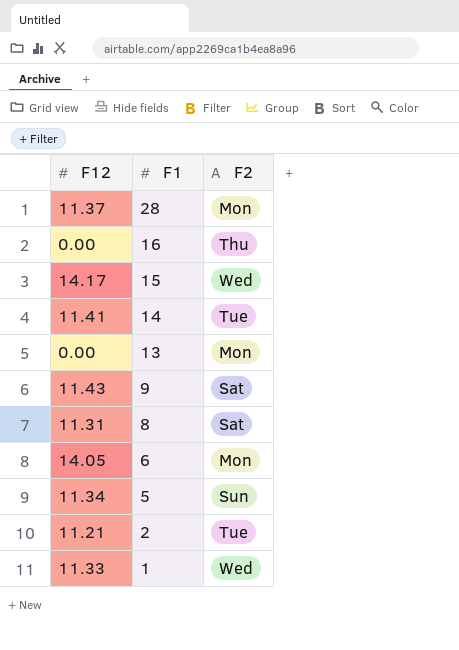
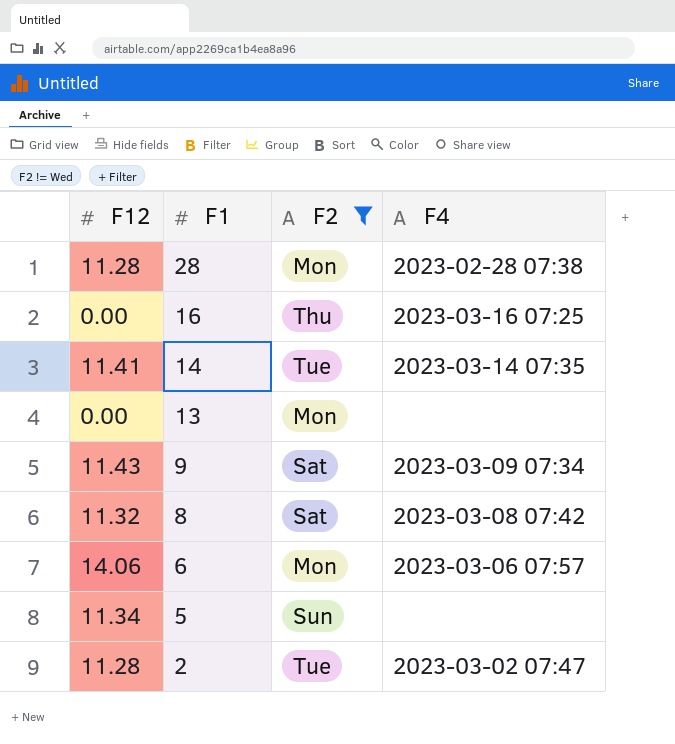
filter: none -> F2 != Wed
column F4 | position: none -> 4
28 | F12: 11.37 -> 11.28
8 | F12: 11.31 -> 11.32
6 | F12: 14.05 -> 14.06
2 | F12: 11.21 -> 11.28

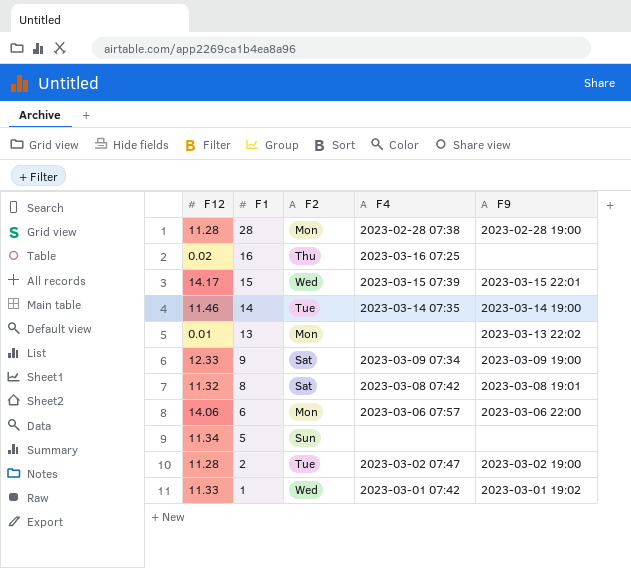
filter: F2 != Wed -> none
column F9 | position: none -> 5
16 | F12: 0.00 -> 0.02
14 | F12: 11.41 -> 11.46
13 | F12: 0.00 -> 0.01
9 | F12: 11.43 -> 12.33

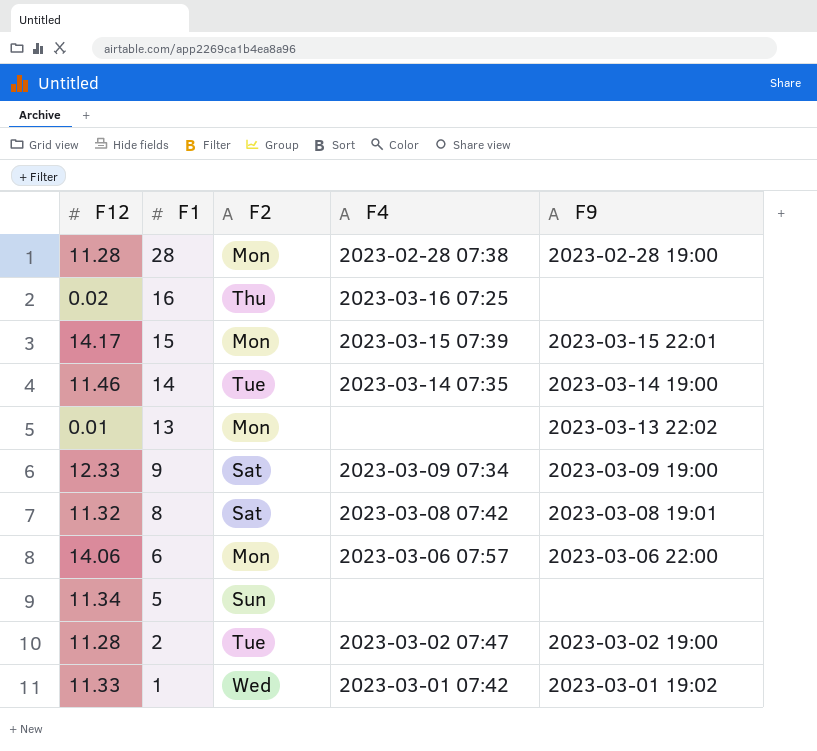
15 | F2: Wed -> Mon

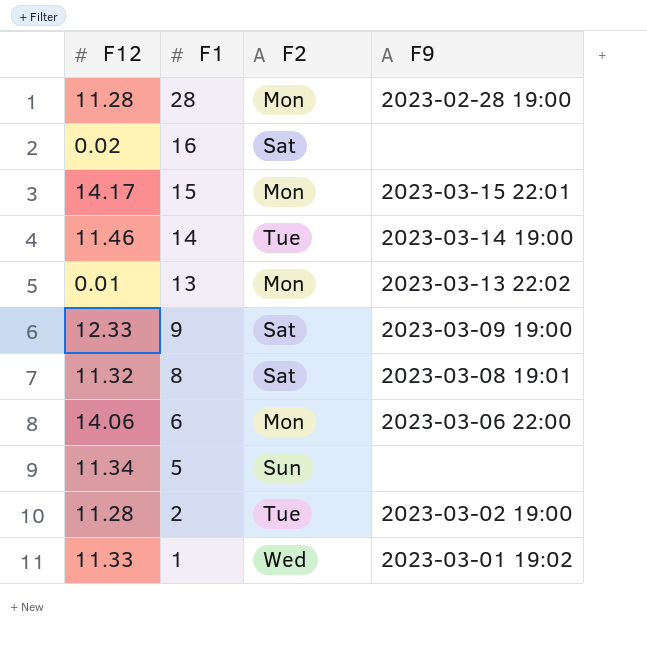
column F4 | position: 4 -> none
16 | F2: Thu -> Sat

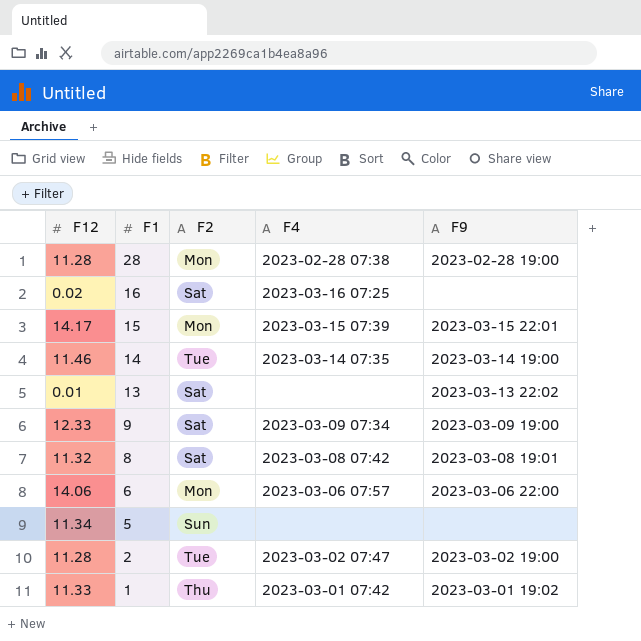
column F4 | position: none -> 4
13 | F2: Mon -> Sat
1 | F2: Wed -> Thu

